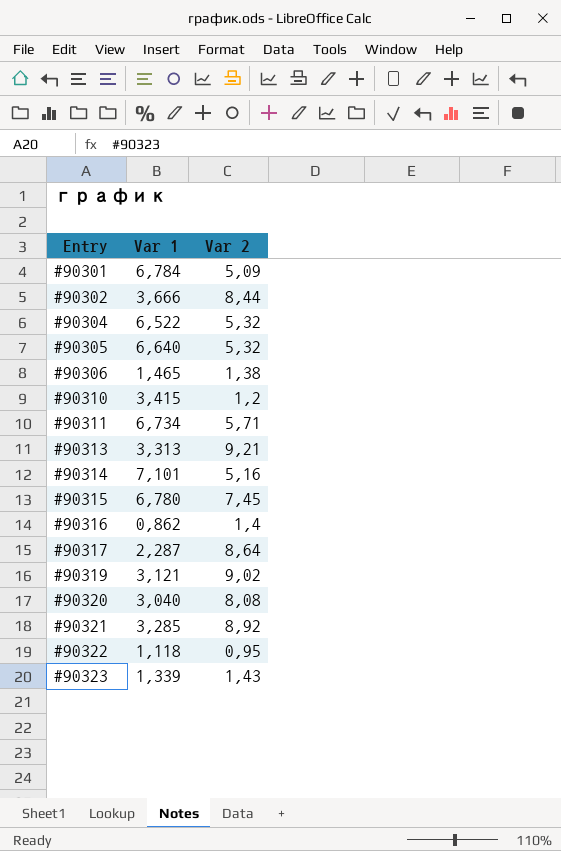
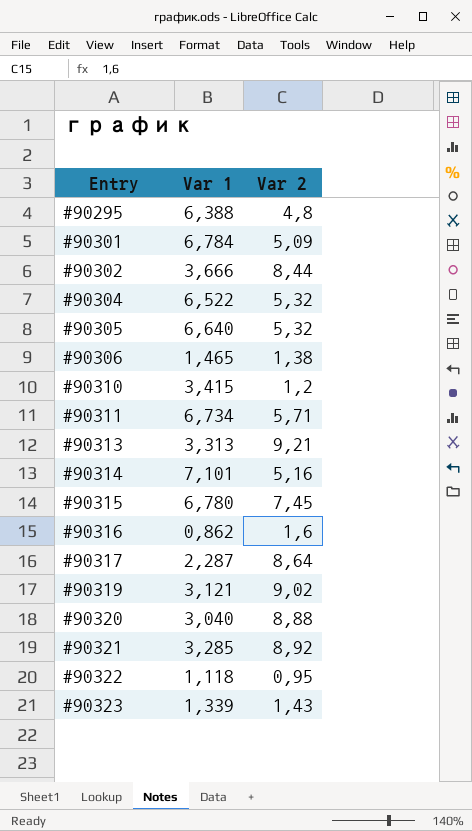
row #90295: none -> 6,388 | 4,8
#90316 | Var 2: 1,4 -> 1,6
#90320 | Var 2: 8,08 -> 8,88

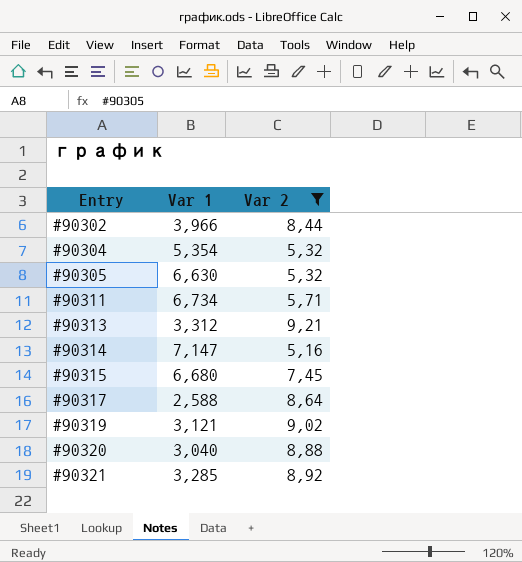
filter: none -> Var 2 >= 5,16
#90302 | Var 1: 3,666 -> 3,966
#90304 | Var 1: 6,522 -> 5,354
#90305 | Var 1: 6,640 -> 6,630
#90313 | Var 1: 3,313 -> 3,312
#90314 | Var 1: 7,101 -> 7,147
#90315 | Var 1: 6,780 -> 6,680
#90317 | Var 1: 2,287 -> 2,588

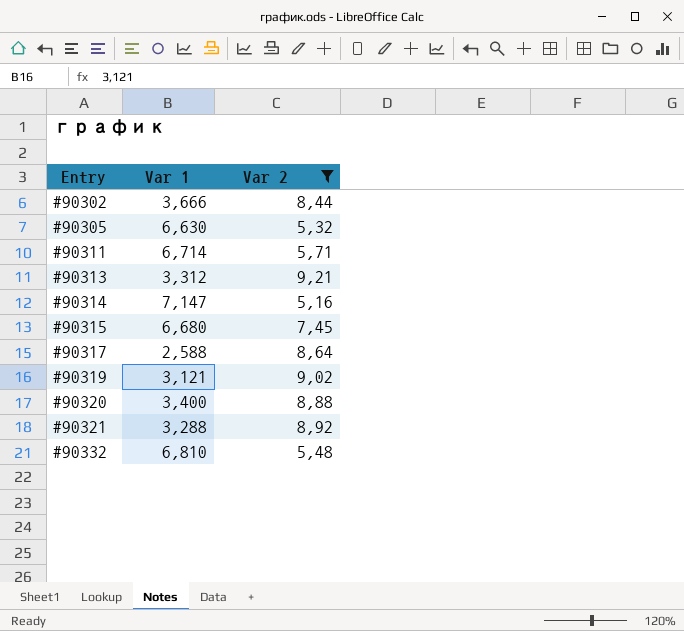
row #90304: 5,354 | 5,32 -> none
#90302 | Var 1: 3,966 -> 3,666
#90311 | Var 1: 6,734 -> 6,714
#90320 | Var 1: 3,040 -> 3,400
#90321 | Var 1: 3,285 -> 3,288
row #90332: none -> 6,810 | 5,48

